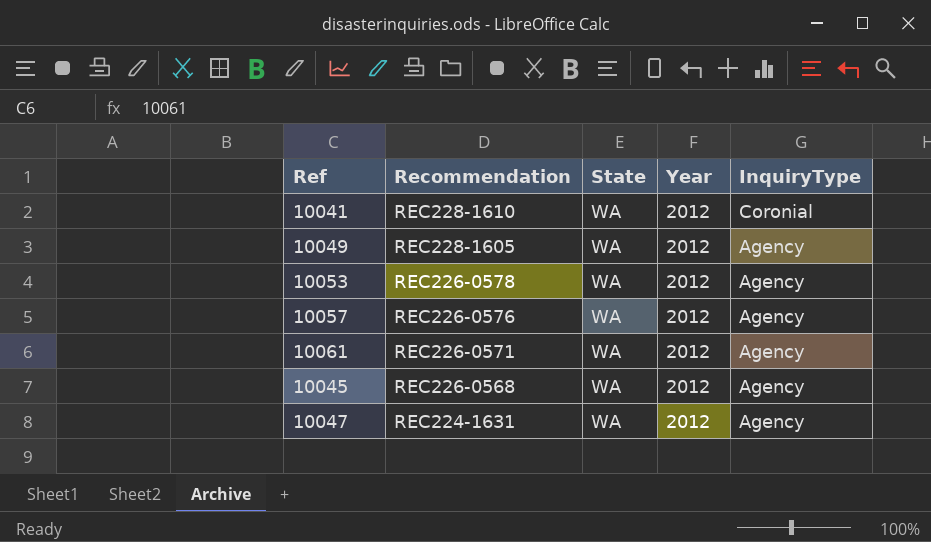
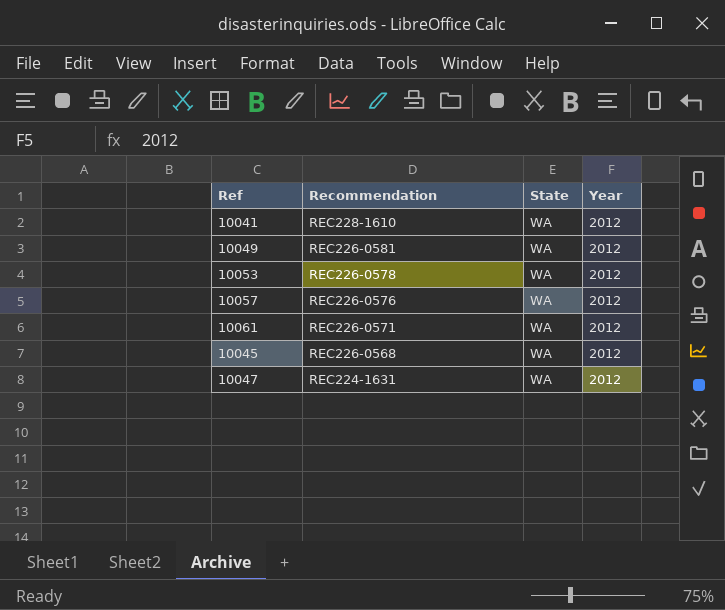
column InquiryType | position: 5 -> none
10049 | Recommendation: REC228-1605 -> REC226-0581

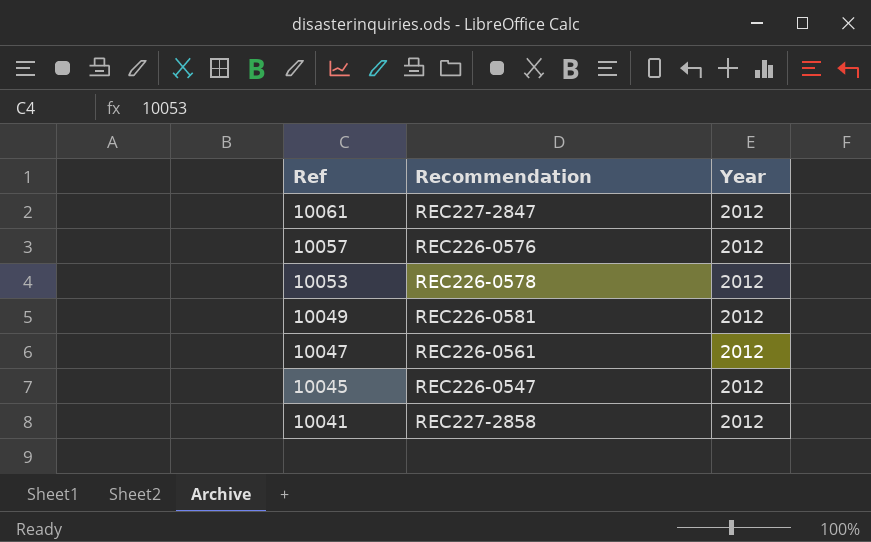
row order: Recommendation descending -> Ref descending
column State | position: 3 -> none
10061 | Recommendation: REC226-0571 -> REC227-2847
10047 | Recommendation: REC224-1631 -> REC226-0561
10045 | Recommendation: REC226-0568 -> REC226-0547
10041 | Recommendation: REC228-1610 -> REC227-2858

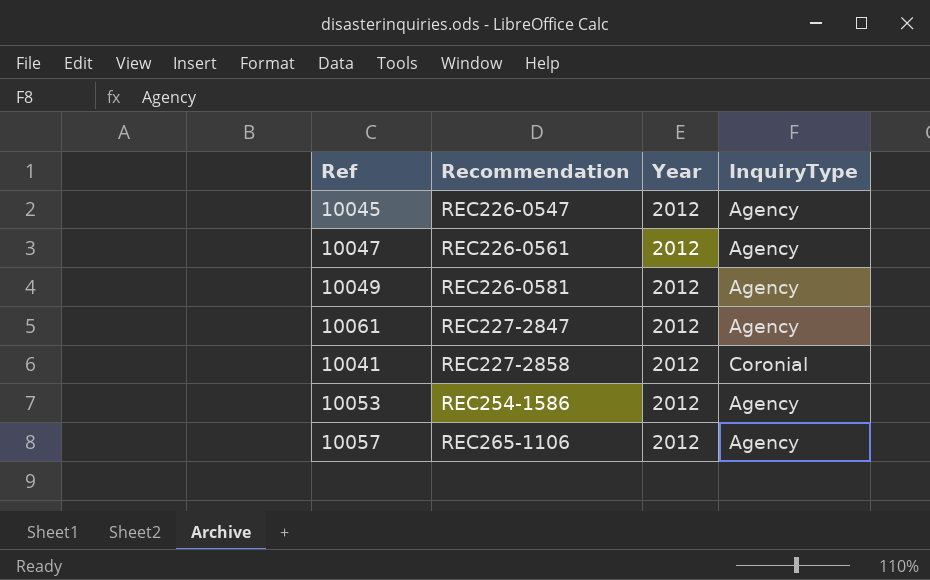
row order: Ref descending -> Recommendation ascending
column InquiryType | position: none -> 4
10053 | Recommendation: REC226-0578 -> REC254-1586
10057 | Recommendation: REC226-0576 -> REC265-1106

